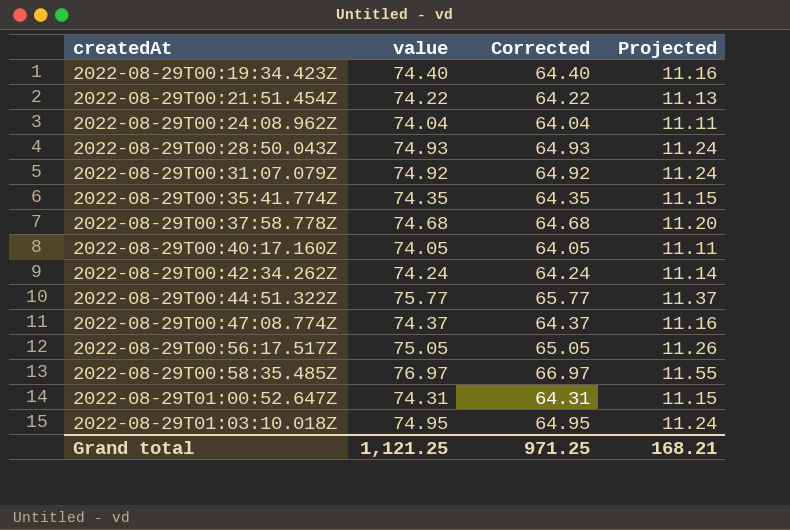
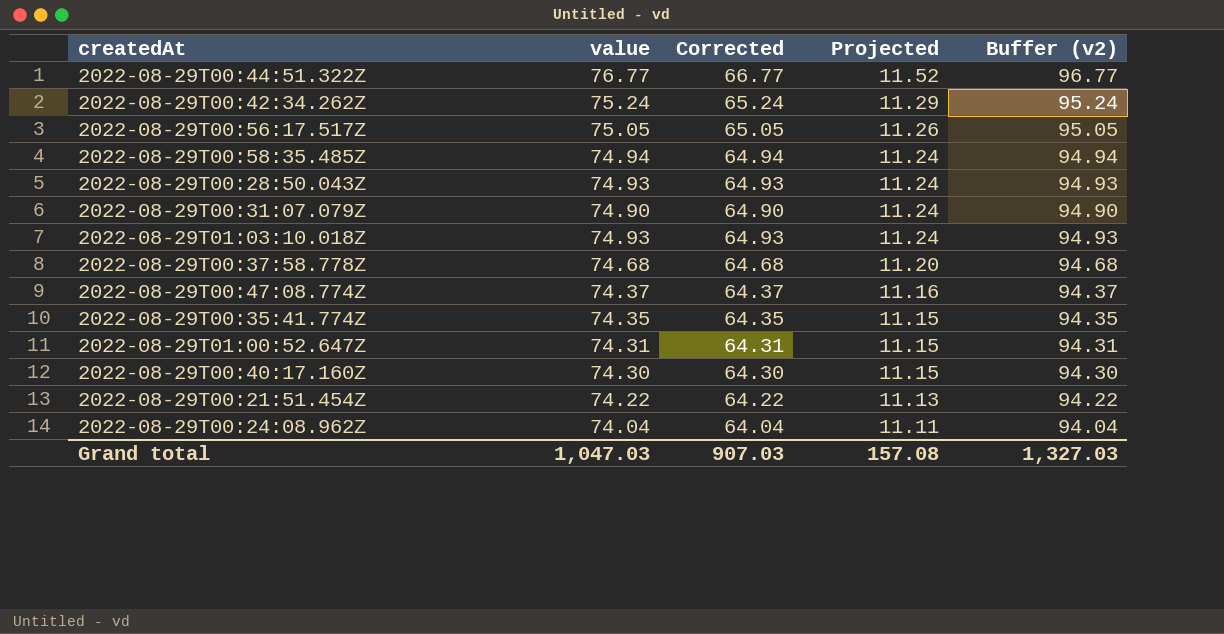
row order: createdAt ascending -> Projected descending
column Buffer (v2) | formula: none -> [value] + 20
row 2022-08-29T00:19:34.423Z: 74.40 | 64.40 | 11.16 -> none
2022-08-29T00:44:51.322Z | value: 75.77 -> 76.77
2022-08-29T00:44:51.322Z | Corrected: 65.77 -> 66.77
2022-08-29T00:44:51.322Z | Projected: 11.37 -> 11.52
2022-08-29T00:42:34.262Z | value: 74.24 -> 75.24
2022-08-29T00:42:34.262Z | Corrected: 64.24 -> 65.24
2022-08-29T00:42:34.262Z | Projected: 11.14 -> 11.29
2022-08-29T00:58:35.485Z | value: 76.97 -> 74.94
2022-08-29T00:58:35.485Z | Corrected: 66.97 -> 64.94
2022-08-29T00:58:35.485Z | Projected: 11.55 -> 11.24
2022-08-29T00:31:07.079Z | value: 74.92 -> 74.90
2022-08-29T00:31:07.079Z | Corrected: 64.92 -> 64.90
2022-08-29T01:03:10.018Z | value: 74.95 -> 74.93
2022-08-29T01:03:10.018Z | Corrected: 64.95 -> 64.93
2022-08-29T00:40:17.160Z | value: 74.05 -> 74.30
2022-08-29T00:40:17.160Z | Corrected: 64.05 -> 64.30
2022-08-29T00:40:17.160Z | Projected: 11.11 -> 11.15
Grand total | value: 1,121.25 -> 1,047.03
Grand total | Corrected: 971.25 -> 907.03
Grand total | Projected: 168.21 -> 157.08

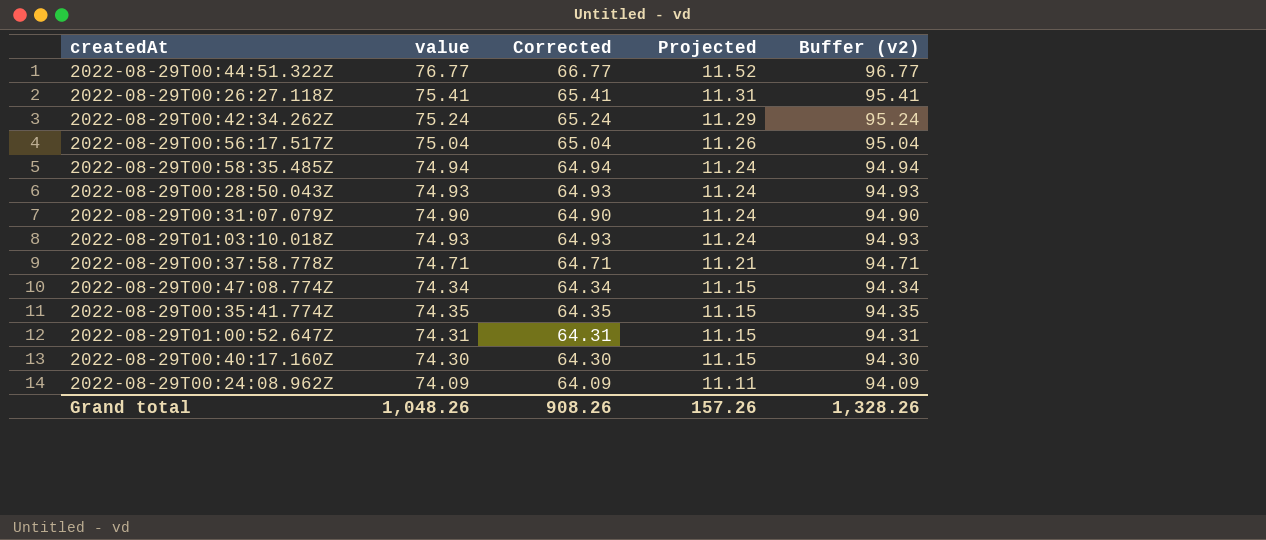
row 2022-08-29T00:21:51.454Z: 74.22 | 64.22 | 11.13 | 94.22 -> none
row 2022-08-29T00:26:27.118Z: none -> 75.41 | 65.41 | 11.31 | 95.41
2022-08-29T00:56:17.517Z | value: 75.05 -> 75.04
2022-08-29T00:56:17.517Z | Corrected: 65.05 -> 65.04
2022-08-29T00:56:17.517Z | Buffer (v2): 95.05 -> 95.04
2022-08-29T00:37:58.778Z | value: 74.68 -> 74.71
2022-08-29T00:37:58.778Z | Corrected: 64.68 -> 64.71
2022-08-29T00:37:58.778Z | Projected: 11.20 -> 11.21
2022-08-29T00:37:58.778Z | Buffer (v2): 94.68 -> 94.71
2022-08-29T00:47:08.774Z | value: 74.37 -> 74.34
2022-08-29T00:47:08.774Z | Corrected: 64.37 -> 64.34
2022-08-29T00:47:08.774Z | Projected: 11.16 -> 11.15
2022-08-29T00:47:08.774Z | Buffer (v2): 94.37 -> 94.34
2022-08-29T00:24:08.962Z | value: 74.04 -> 74.09
2022-08-29T00:24:08.962Z | Corrected: 64.04 -> 64.09
2022-08-29T00:24:08.962Z | Buffer (v2): 94.04 -> 94.09
Grand total | value: 1,047.03 -> 1,048.26
Grand total | Corrected: 907.03 -> 908.26
Grand total | Projected: 157.08 -> 157.26
Grand total | Buffer (v2): 1,327.03 -> 1,328.26

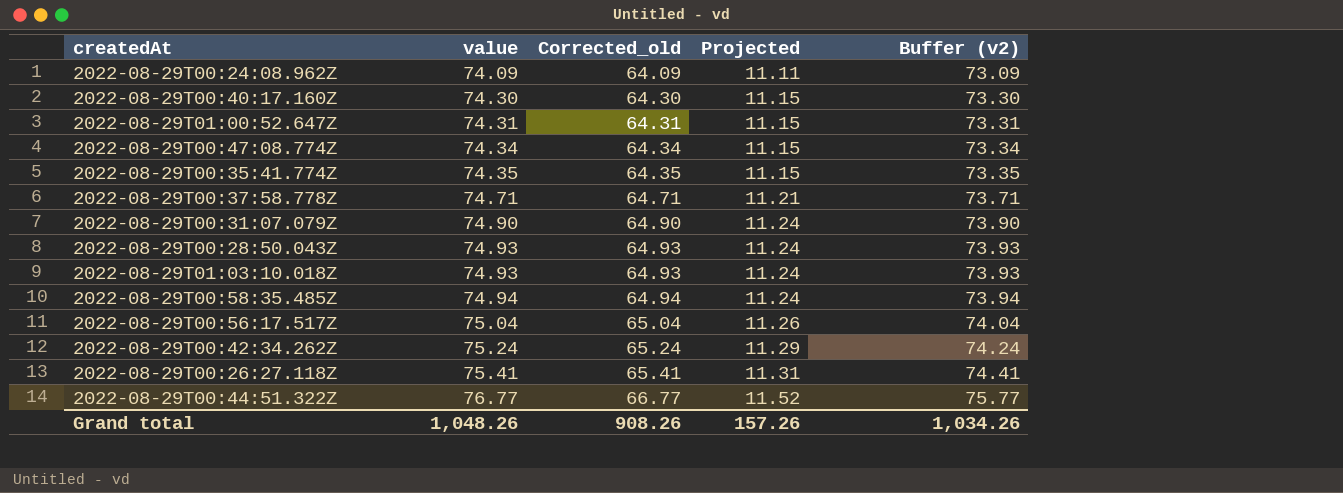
row order: Projected descending -> value ascending
column name: Corrected -> Corrected_old
column Buffer (v2) | formula: [value] + 20 -> [value] - 1
Grand total | Buffer (v2): 1,328.26 -> 1,034.26

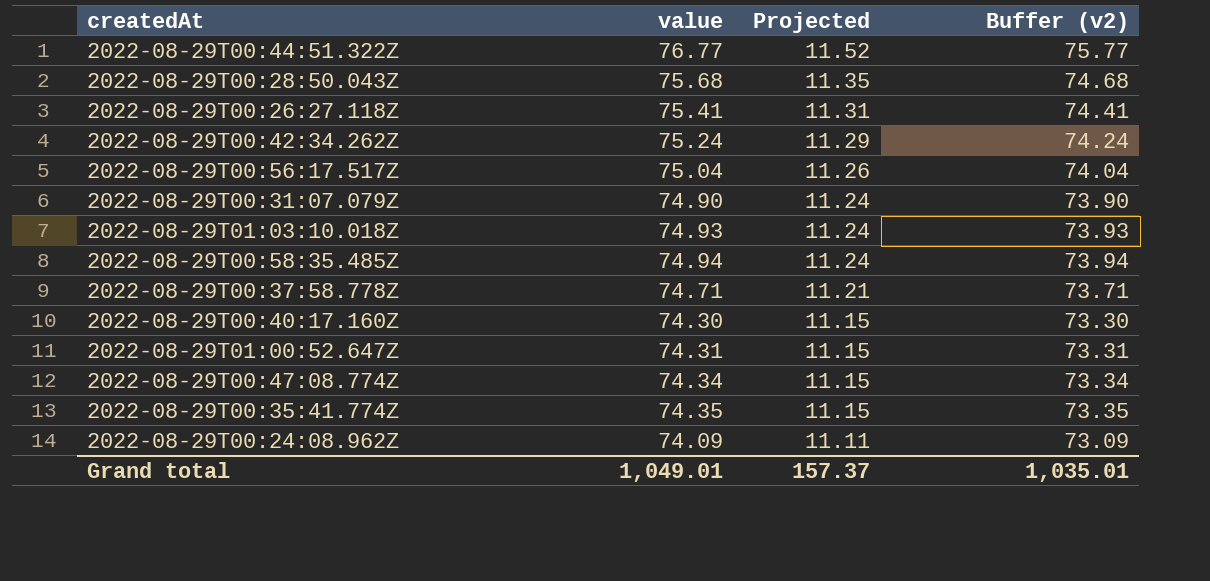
row order: value ascending -> Projected descending
column Corrected_old | formula: [value] - 10 -> none
2022-08-29T00:28:50.043Z | value: 74.93 -> 75.68
2022-08-29T00:28:50.043Z | Projected: 11.24 -> 11.35
2022-08-29T00:28:50.043Z | Buffer (v2): 73.93 -> 74.68
Grand total | value: 1,048.26 -> 1,049.01
Grand total | Projected: 157.26 -> 157.37
Grand total | Buffer (v2): 1,034.26 -> 1,035.01

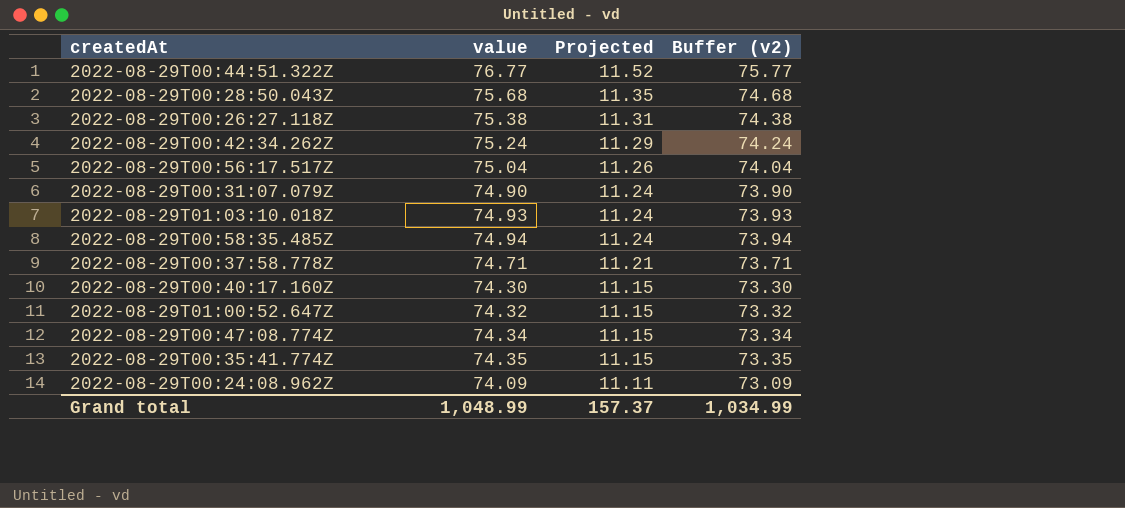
2022-08-29T00:26:27.118Z | value: 75.41 -> 75.38
2022-08-29T00:26:27.118Z | Buffer (v2): 74.41 -> 74.38
2022-08-29T01:00:52.647Z | value: 74.31 -> 74.32
2022-08-29T01:00:52.647Z | Buffer (v2): 73.31 -> 73.32
Grand total | value: 1,049.01 -> 1,048.99
Grand total | Buffer (v2): 1,035.01 -> 1,034.99

